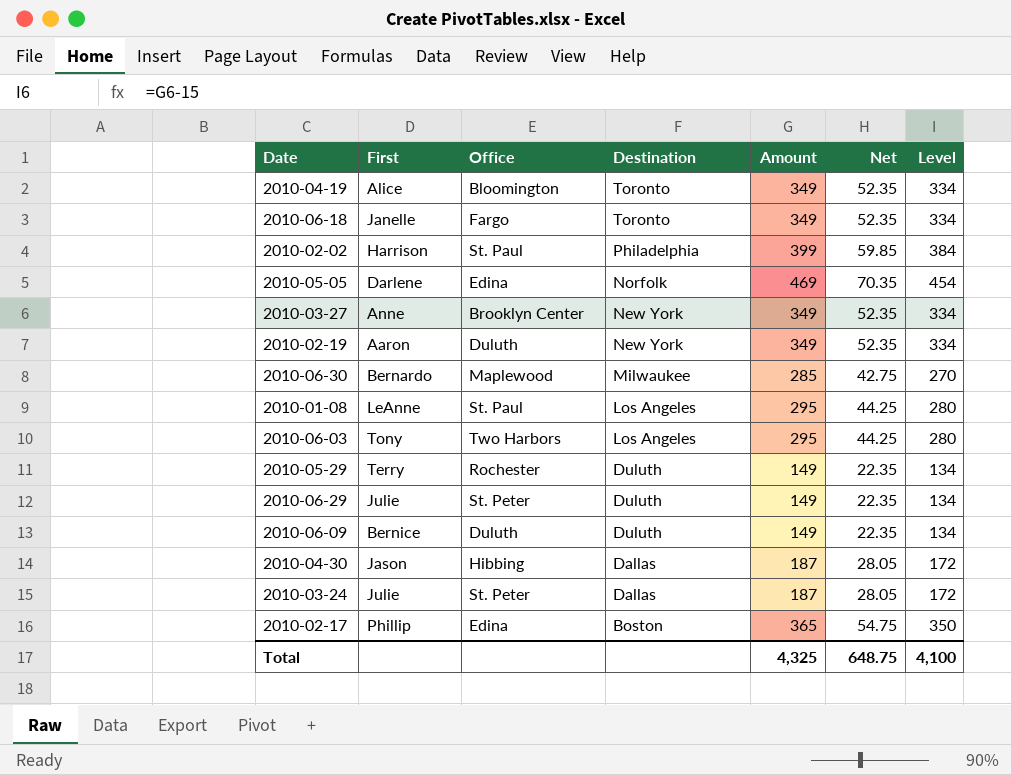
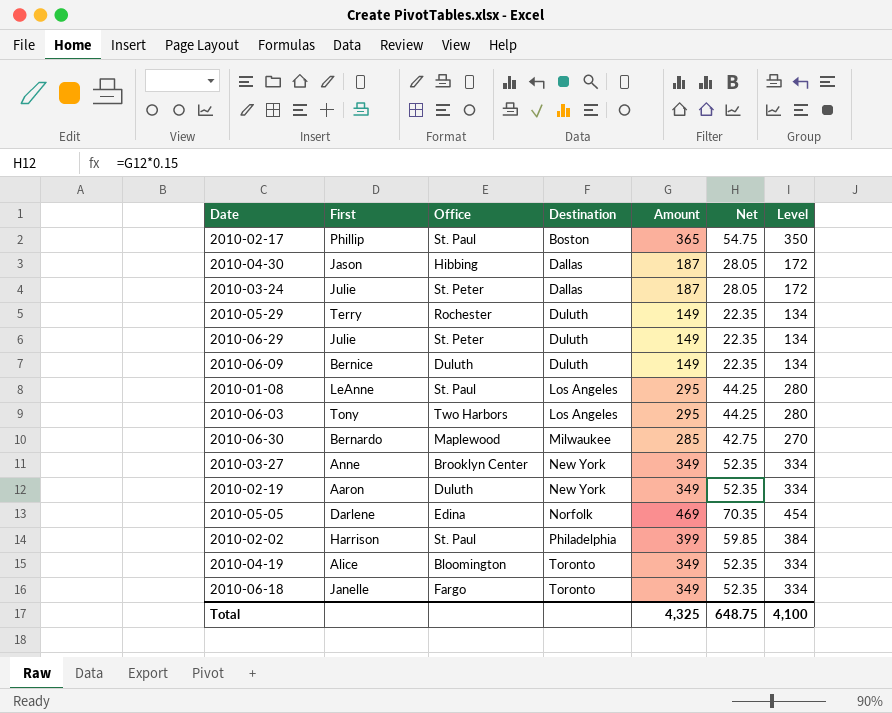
row order: Destination descending -> Destination ascending
2010-02-17 | Office: Edina -> St. Paul

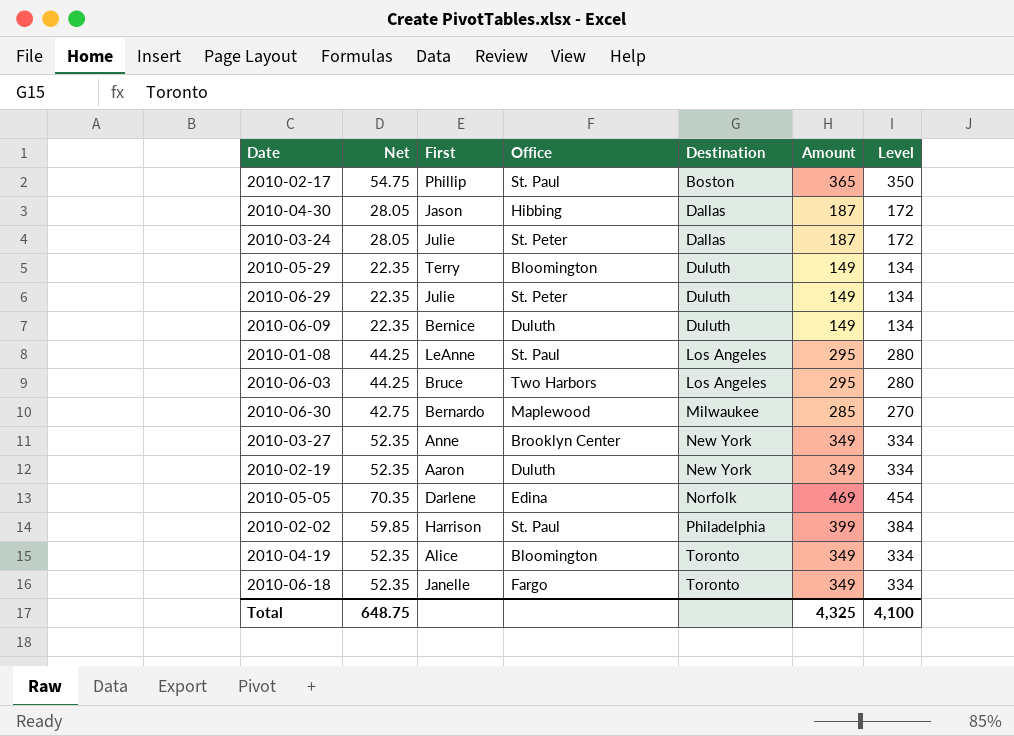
column Net | position: 6 -> 2
2010-05-29 | Office: Rochester -> Bloomington
2010-06-03 | First: Tony -> Bruce

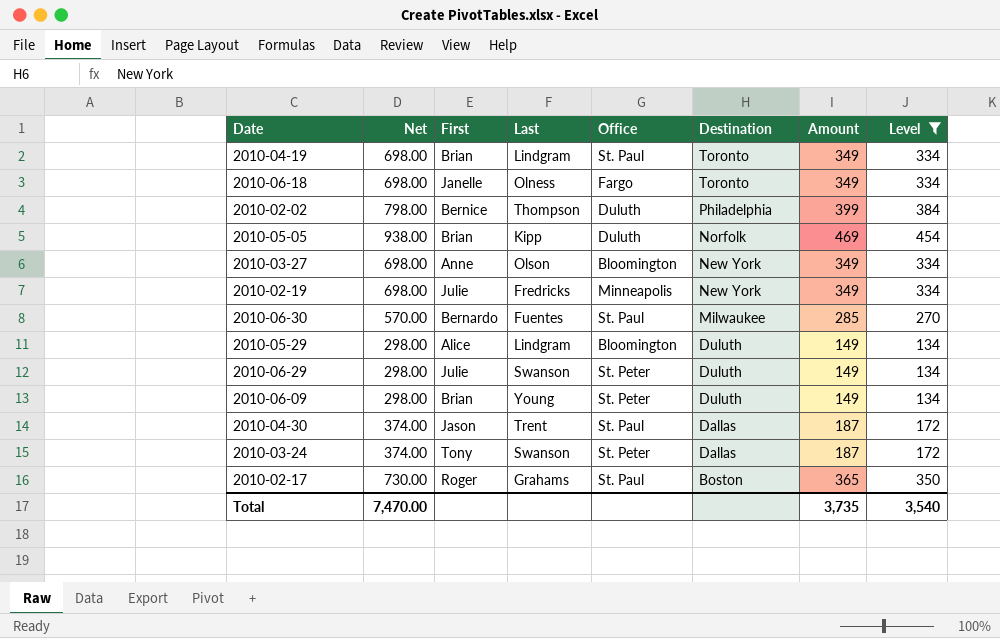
filter: none -> Level != 280
row order: Destination ascending -> Destination descending
column Net | formula: [Amount] * 0.15 -> [Amount] * 2
column Last | position: none -> 4
2010-04-19 | First: Alice -> Brian
2010-04-19 | Office: Bloomington -> St. Paul
2010-02-02 | First: Harrison -> Bernice
2010-02-02 | Office: St. Paul -> Duluth
2010-05-05 | First: Darlene -> Brian
2010-05-05 | Office: Edina -> Duluth
2010-03-27 | Office: Brooklyn Center -> Bloomington
2010-02-19 | First: Aaron -> Julie
2010-02-19 | Office: Duluth -> Minneapolis
2010-06-30 | Office: Maplewood -> St. Paul
2010-05-29 | First: Terry -> Alice
2010-06-09 | First: Bernice -> Brian
2010-06-09 | Office: Duluth -> St. Peter
2010-04-30 | Office: Hibbing -> St. Paul
2010-03-24 | First: Julie -> Tony
2010-02-17 | First: Phillip -> Roger
Total | Net: 648.75 -> 7,470.00
Total | Amount: 4,325 -> 3,735
Total | Level: 4,100 -> 3,540

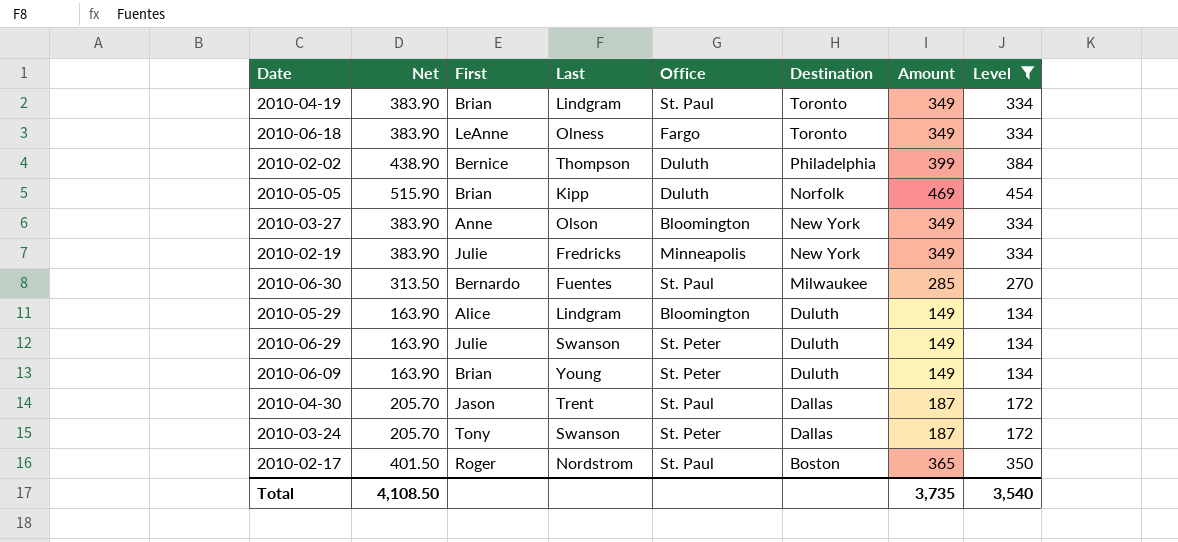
column Net | formula: [Amount] * 2 -> [Amount] * 1.1
2010-06-18 | First: Janelle -> LeAnne
2010-02-17 | Last: Grahams -> Nordstrom
Total | Net: 7,470.00 -> 4,108.50

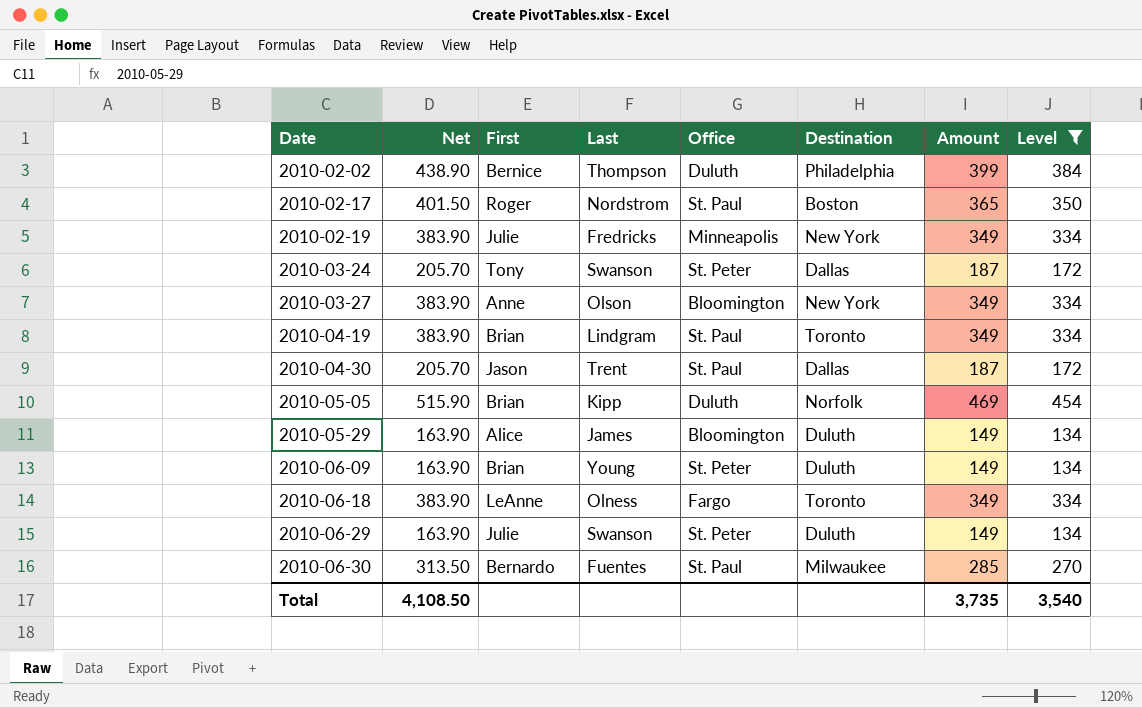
row order: Destination descending -> Date ascending
2010-05-29 | Last: Lindgram -> James

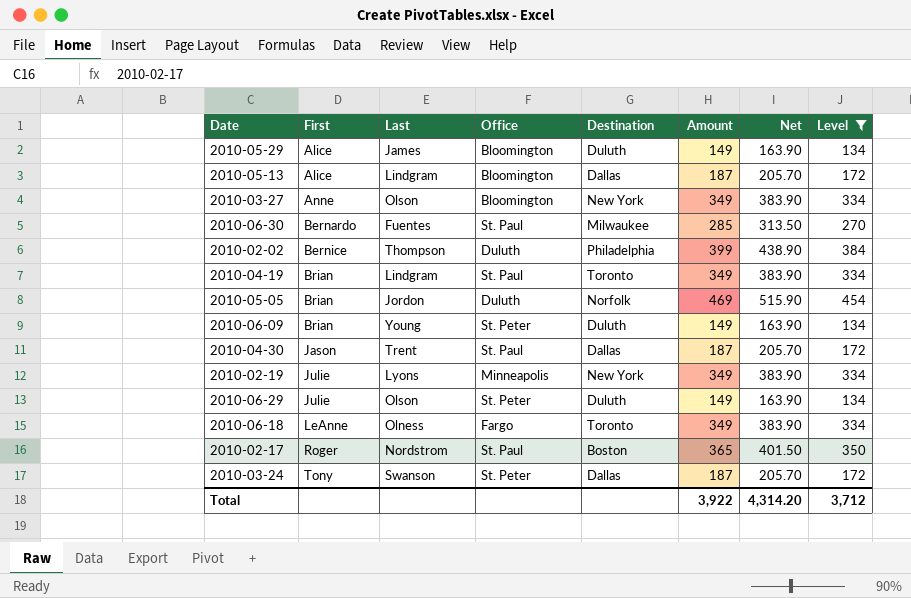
row order: Date ascending -> First ascending
column Net | position: 2 -> 7
row 2010-05-13: none -> Alice | Lindgram | Bloomington | Dallas | 187 | 205.70 | 172
2010-05-05 | Last: Kipp -> Jordon
2010-02-19 | Last: Fredricks -> Lyons
2010-06-29 | Last: Swanson -> Olson
Total | Amount: 3,735 -> 3,922
Total | Net: 4,108.50 -> 4,314.20
Total | Level: 3,540 -> 3,712

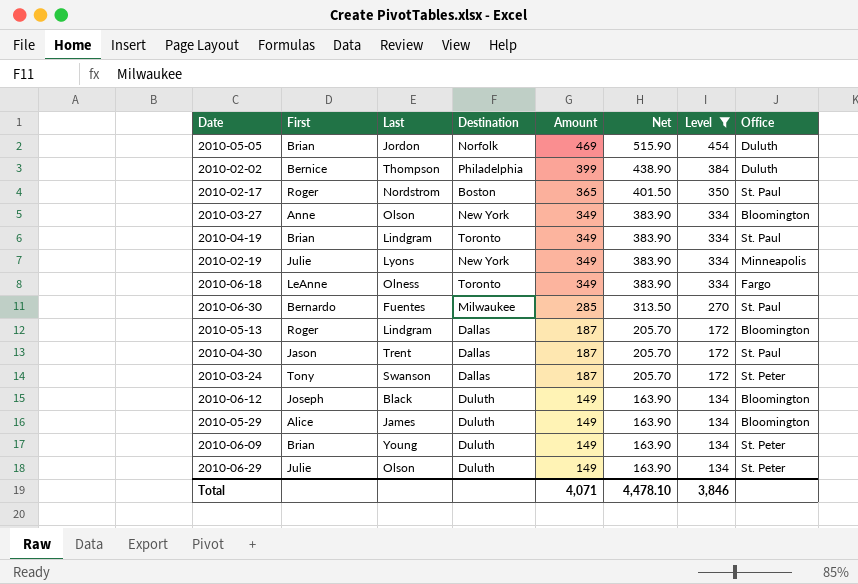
row order: First ascending -> Amount descending
column Office | position: 4 -> 8
2010-05-13 | First: Alice -> Roger
row 2010-06-12: none -> Joseph | Black | Duluth | 149 | 163.90 | 134 | Bloomington
Total | Amount: 3,922 -> 4,071
Total | Net: 4,314.20 -> 4,478.10
Total | Level: 3,712 -> 3,846

